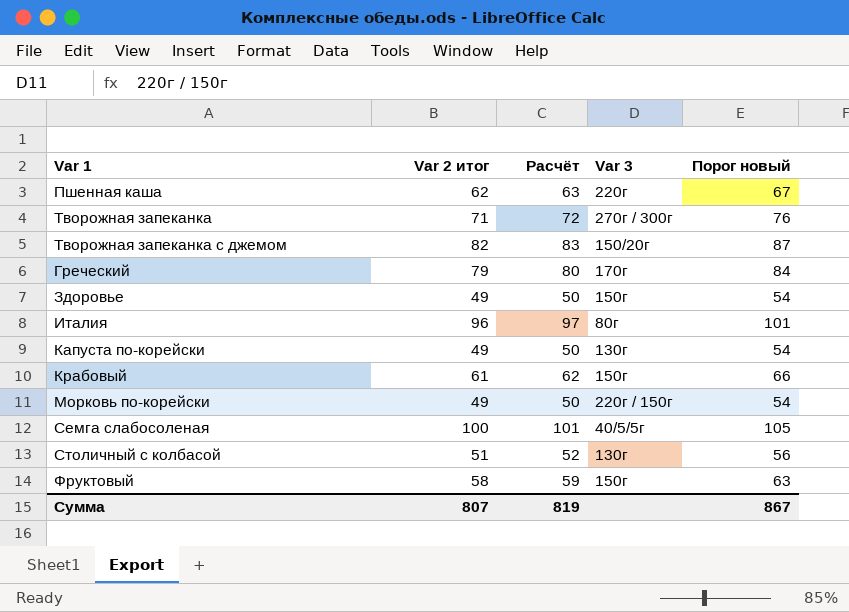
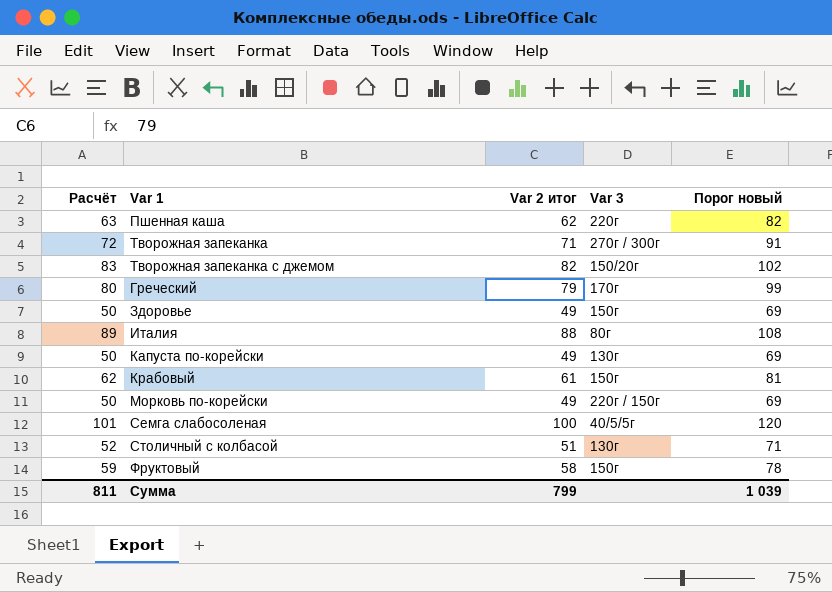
column Расчёт | position: 3 -> 1
column Порог новый | formula: [Var 2 итог] + 5 -> [Var 2 итог] + 20
Италия | Расчёт: 97 -> 89
Италия | Var 2 итог: 96 -> 88
Сумма | Расчёт: 819 -> 811
Сумма | Var 2 итог: 807 -> 799
Сумма | Порог новый: 867 -> 1 039

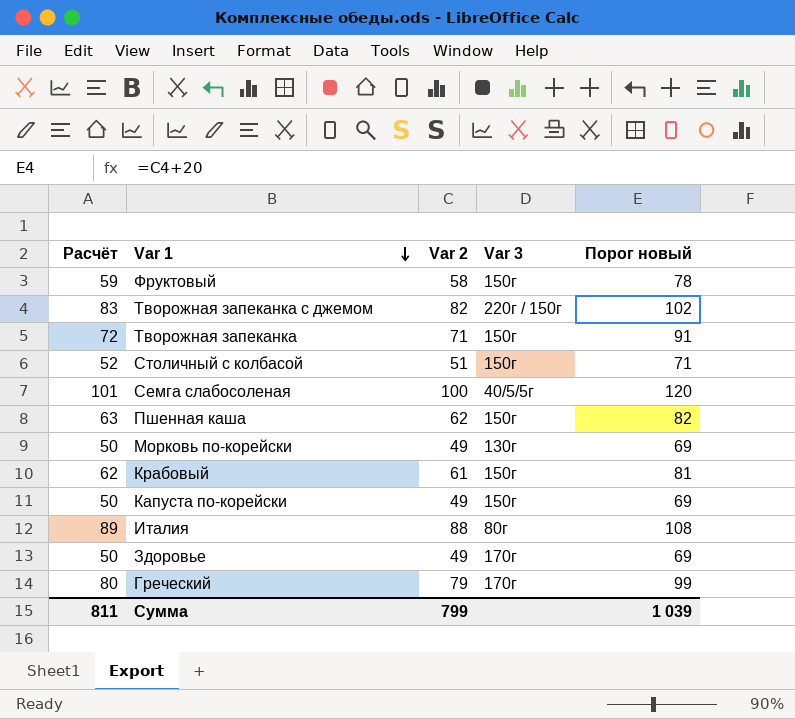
row order: none -> Var 1 descending
column name: Var 2 итог -> Var 2
Творожная запеканка с джемом | Var 3: 150/20г -> 220г / 150г
Творожная запеканка | Var 3: 270г / 300г -> 150г
Столичный с колбасой | Var 3: 130г -> 150г
Пшенная каша | Var 3: 220г -> 150г
Морковь по-корейски | Var 3: 220г / 150г -> 130г
Капуста по-корейски | Var 3: 130г -> 150г
Здоровье | Var 3: 150г -> 170г

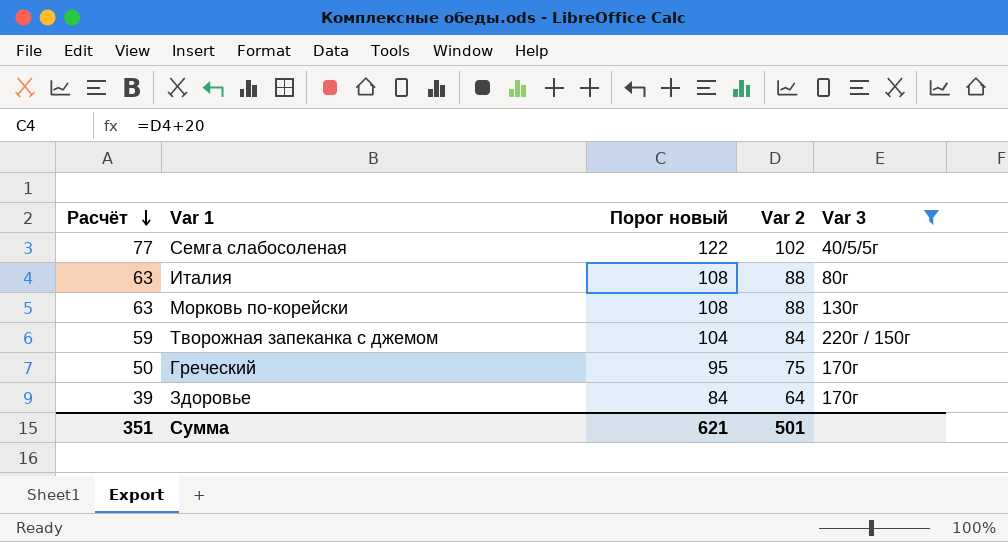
filter: none -> Var 3 != 150г
row order: Var 1 descending -> Расчёт descending
column Расчёт | formula: [Var 2] + 1 -> [Var 2] - 25
column Порог новый | position: 5 -> 3
Семга слабосоленая | Порог новый: 120 -> 122
Семга слабосоленая | Var 2: 100 -> 102
Морковь по-корейски | Порог новый: 69 -> 108
Морковь по-корейски | Var 2: 49 -> 88
Творожная запеканка с джемом | Порог новый: 102 -> 104
Творожная запеканка с джемом | Var 2: 82 -> 84
Греческий | Порог новый: 99 -> 95
Греческий | Var 2: 79 -> 75
Здоровье | Порог новый: 69 -> 84
Здоровье | Var 2: 49 -> 64
Сумма | Расчёт: 811 -> 351
Сумма | Порог новый: 1 039 -> 621
Сумма | Var 2: 799 -> 501

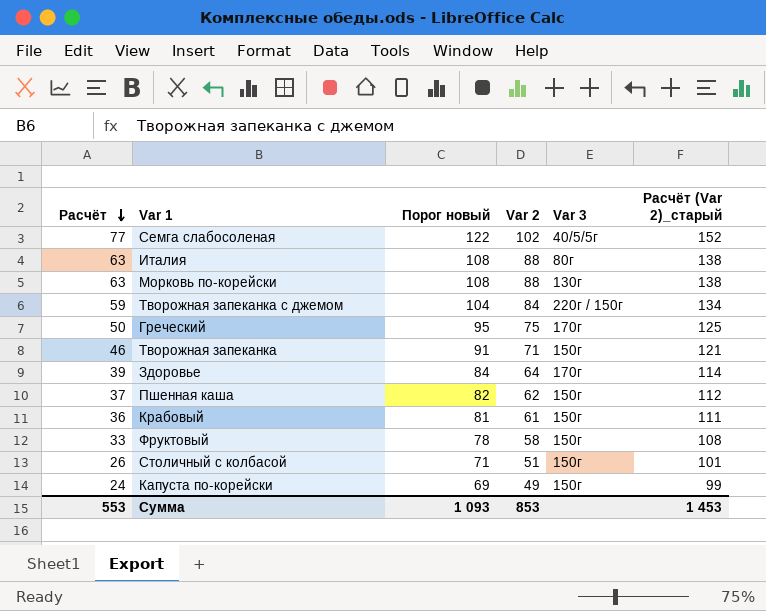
filter: Var 3 != 150г -> none
column Расчёт (Var 2)_старый | formula: none -> [Var 2] + 50
Сумма | Расчёт: 351 -> 553
Сумма | Порог новый: 621 -> 1 093
Сумма | Var 2: 501 -> 853

